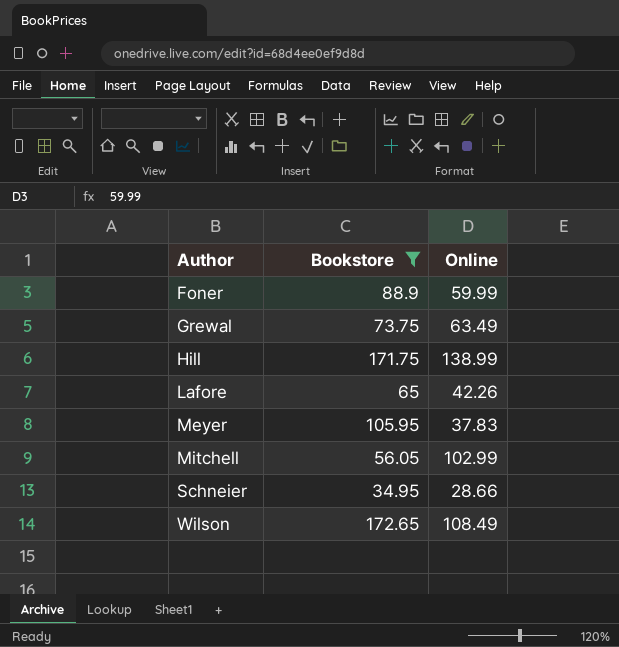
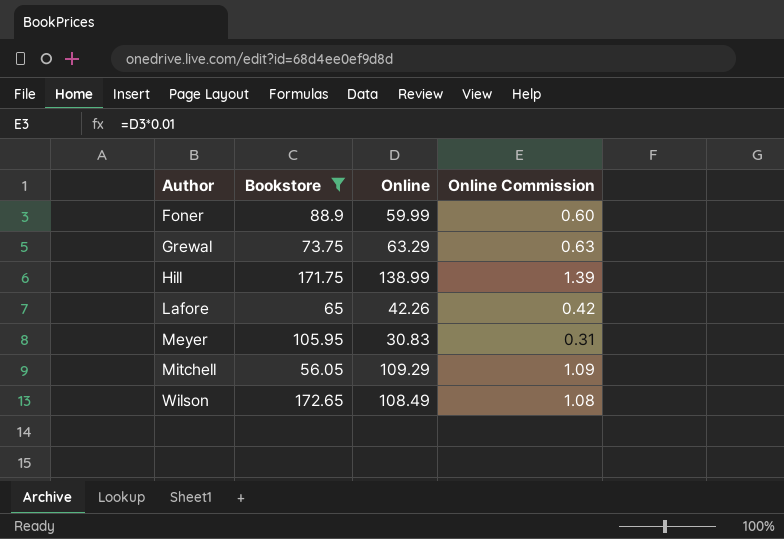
column Online Commission | formula: none -> [Online] * 0.01
row Schneier: 34.95 | 28.66 -> none
Grewal | Online: 63.49 -> 63.29
Meyer | Online: 37.83 -> 30.83
Mitchell | Online: 102.99 -> 109.29

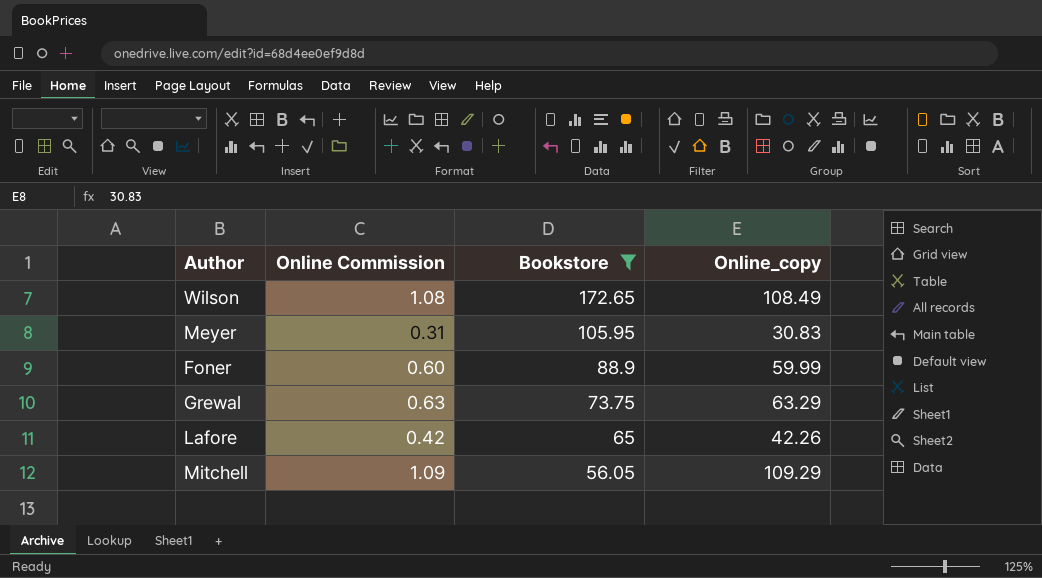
row order: Author ascending -> Bookstore descending
column Online Commission | position: 4 -> 2
column name: Online -> Online_copy
row Hill: 171.75 | 138.99 | 1.39 -> none

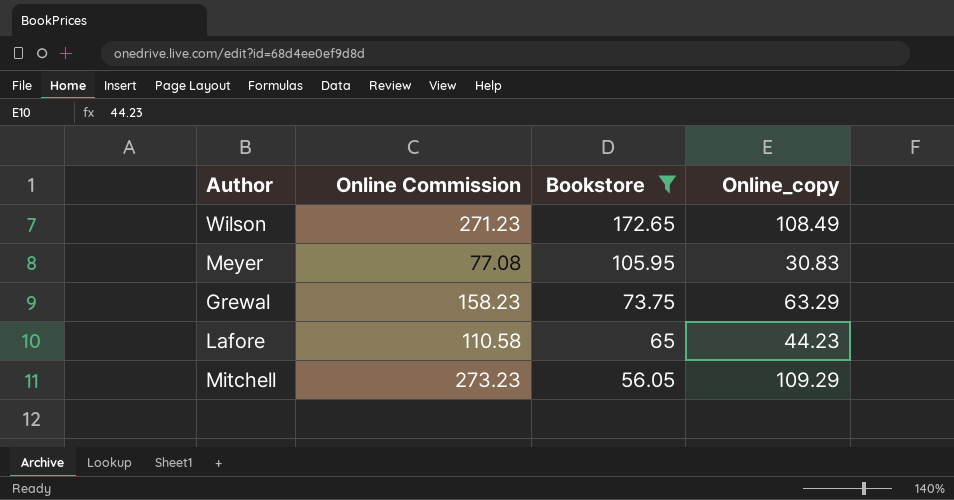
column Online Commission | formula: [Online_copy] * 0.01 -> [Online_copy] * 2.5
row Foner: 0.60 | 88.9 | 59.99 -> none
Lafore | Online_copy: 42.26 -> 44.23

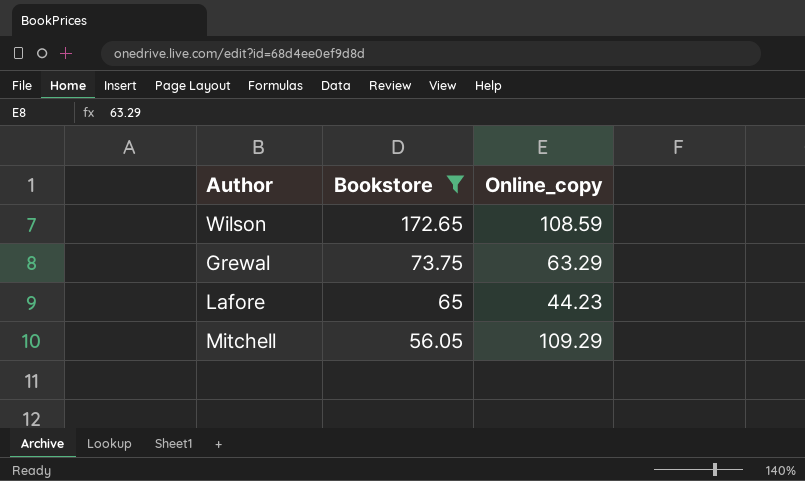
column Online Commission | formula: [Online_copy] * 2.5 -> none
row Meyer: 77.08 | 105.95 | 30.83 -> none
Wilson | Online_copy: 108.49 -> 108.59

